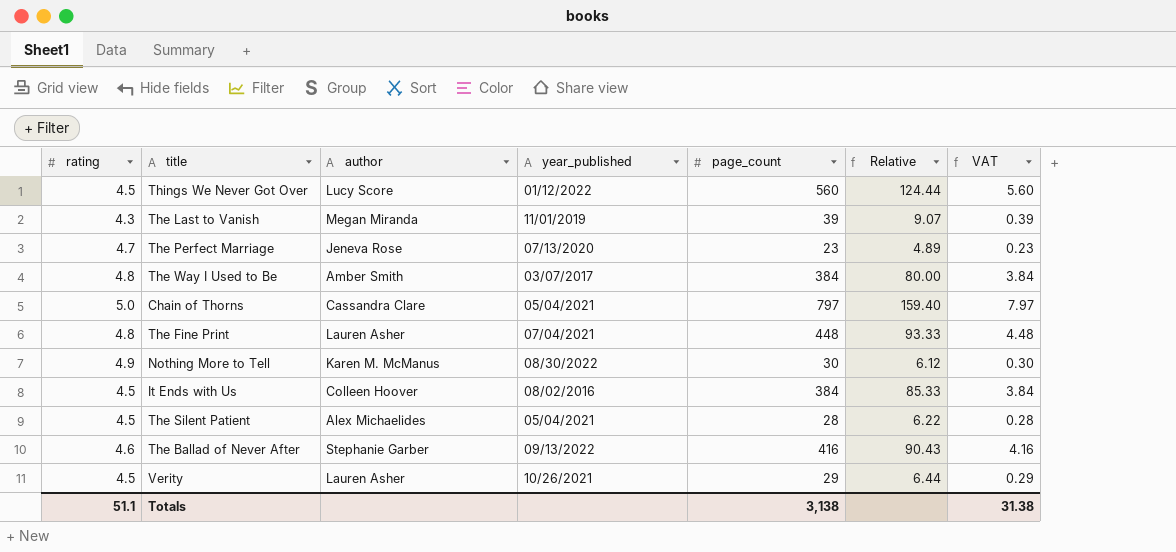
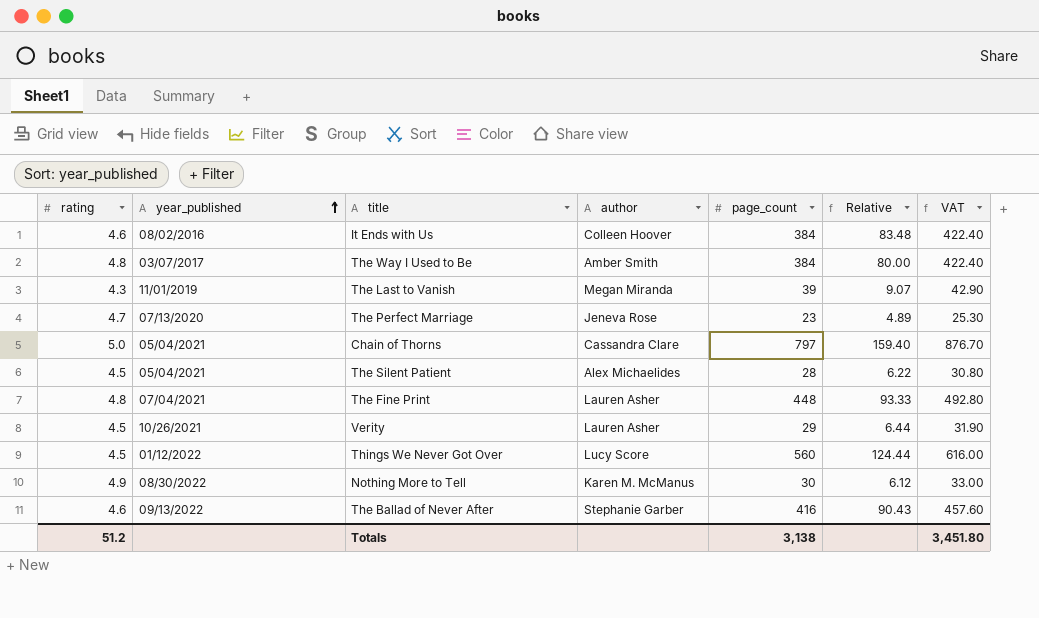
row order: none -> year_published ascending
column year_published | position: 4 -> 2
column VAT | formula: [page_count] * 0.01 -> [page_count] * 1.1
It Ends with Us | rating: 4.5 -> 4.6
It Ends with Us | Relative: 85.33 -> 83.48
Totals | rating: 51.1 -> 51.2
Totals | VAT: 31.38 -> 3,451.80

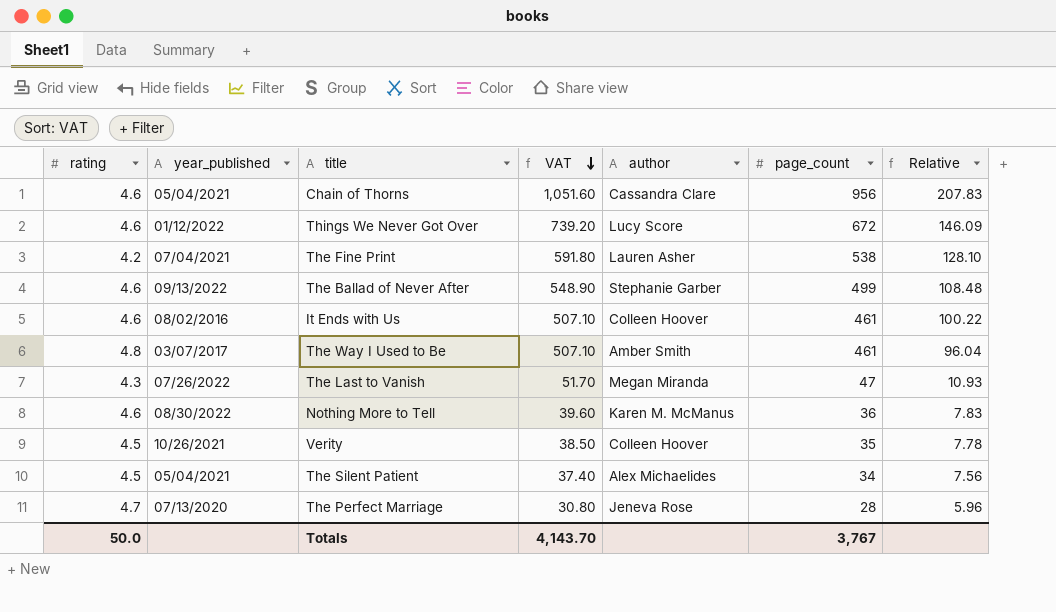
row order: year_published ascending -> VAT descending
column VAT | position: 7 -> 4
Chain of Thorns | rating: 5.0 -> 4.6
Chain of Thorns | VAT: 876.70 -> 1,051.60
Chain of Thorns | page_count: 797 -> 956
Chain of Thorns | Relative: 159.40 -> 207.83
Things We Never Got Over | rating: 4.5 -> 4.6
Things We Never Got Over | VAT: 616.00 -> 739.20
Things We Never Got Over | page_count: 560 -> 672
Things We Never Got Over | Relative: 124.44 -> 146.09
The Fine Print | rating: 4.8 -> 4.2
The Fine Print | VAT: 492.80 -> 591.80
The Fine Print | page_count: 448 -> 538
The Fine Print | Relative: 93.33 -> 128.10
The Ballad of Never After | VAT: 457.60 -> 548.90
The Ballad of Never After | page_count: 416 -> 499
The Ballad of Never After | Relative: 90.43 -> 108.48
It Ends with Us | VAT: 422.40 -> 507.10
It Ends with Us | page_count: 384 -> 461
It Ends with Us | Relative: 83.48 -> 100.22
The Way I Used to Be | VAT: 422.40 -> 507.10
The Way I Used to Be | page_count: 384 -> 461
The Way I Used to Be | Relative: 80.00 -> 96.04
The Last to Vanish | year_published: 11/01/2019 -> 07/26/2022
The Last to Vanish | VAT: 42.90 -> 51.70
The Last to Vanish | page_count: 39 -> 47
The Last to Vanish | Relative: 9.07 -> 10.93
Nothing More to Tell | rating: 4.9 -> 4.6
Nothing More to Tell | VAT: 33.00 -> 39.60
Nothing More to Tell | page_count: 30 -> 36
Nothing More to Tell | Relative: 6.12 -> 7.83
Verity | VAT: 31.90 -> 38.50
Verity | author: Lauren Asher -> Colleen Hoover
Verity | page_count: 29 -> 35
Verity | Relative: 6.44 -> 7.78
The Silent Patient | VAT: 30.80 -> 37.40
The Silent Patient | page_count: 28 -> 34
The Silent Patient | Relative: 6.22 -> 7.56
The Perfect Marriage | VAT: 25.30 -> 30.80
The Perfect Marriage | page_count: 23 -> 28
The Perfect Marriage | Relative: 4.89 -> 5.96
Totals | rating: 51.2 -> 50.0
Totals | VAT: 3,451.80 -> 4,143.70
Totals | page_count: 3,138 -> 3,767

